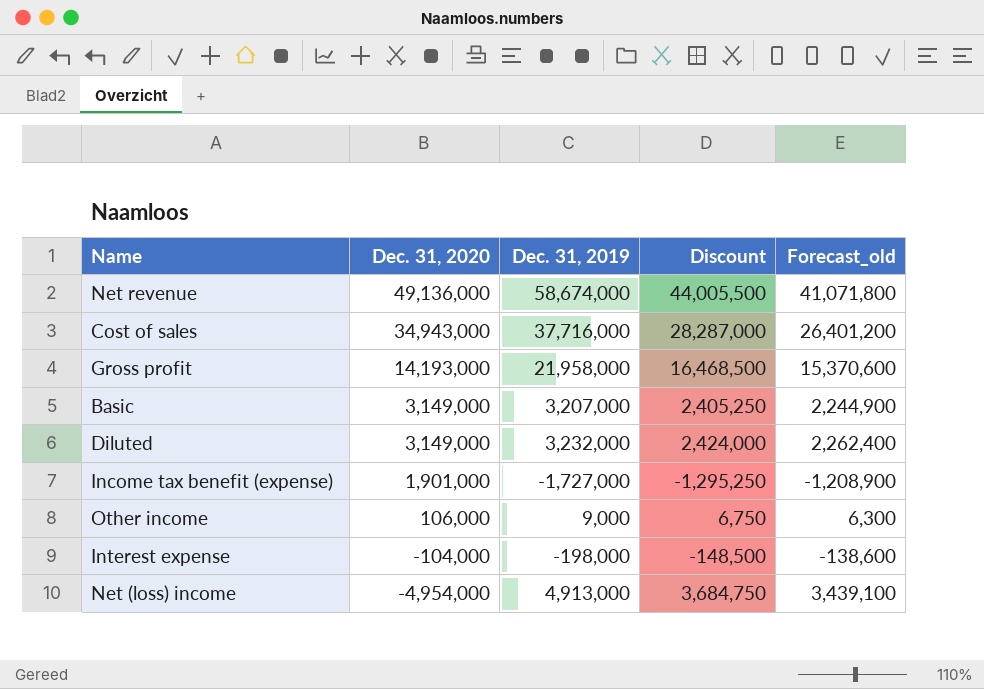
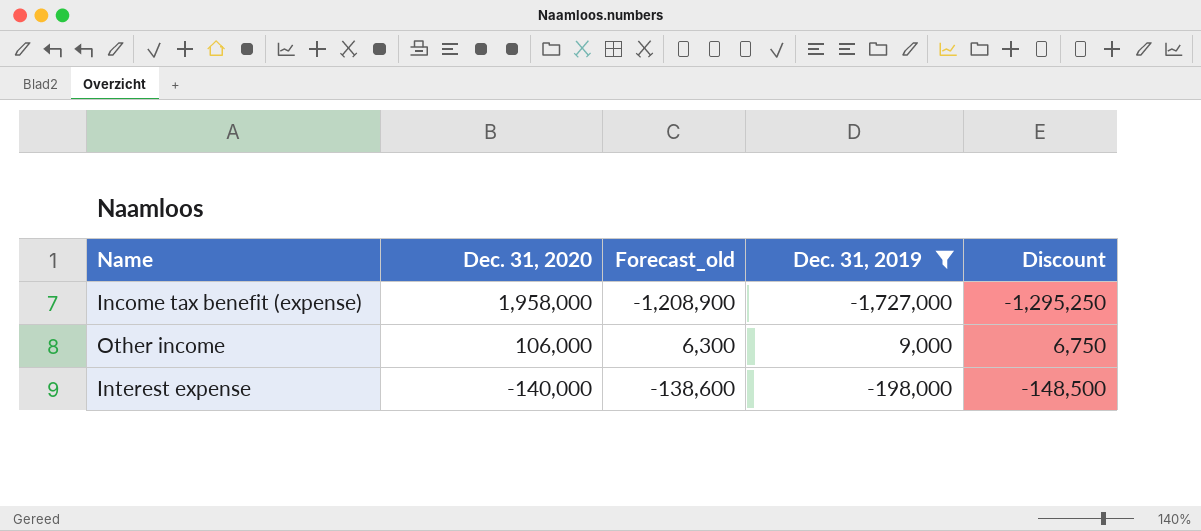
filter: none -> Dec. 31, 2019 <= 9,000
column Forecast_old | position: 5 -> 3
Income tax benefit (expense) | Dec. 31, 2020: 1,901,000 -> 1,958,000
Interest expense | Dec. 31, 2020: -104,000 -> -140,000

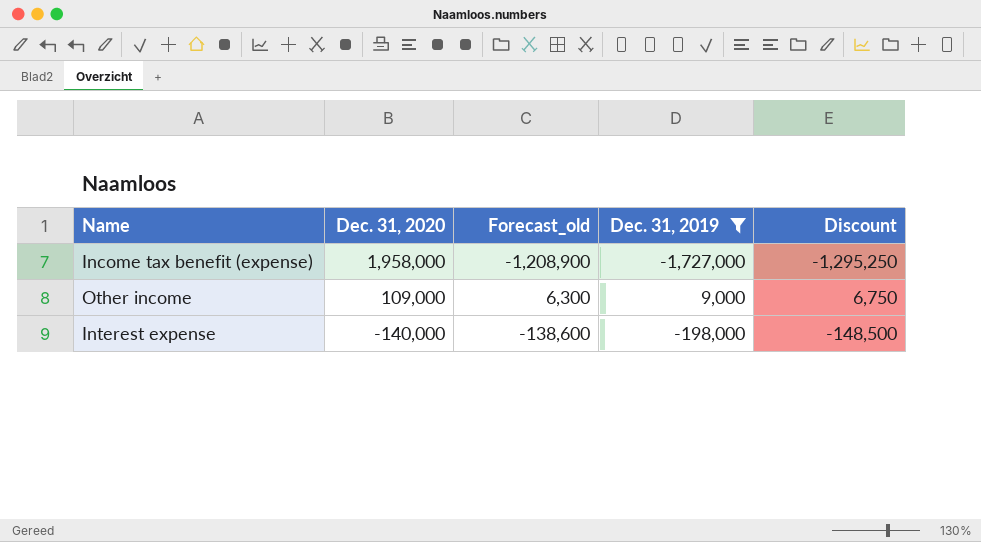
Other income | Dec. 31, 2020: 106,000 -> 109,000

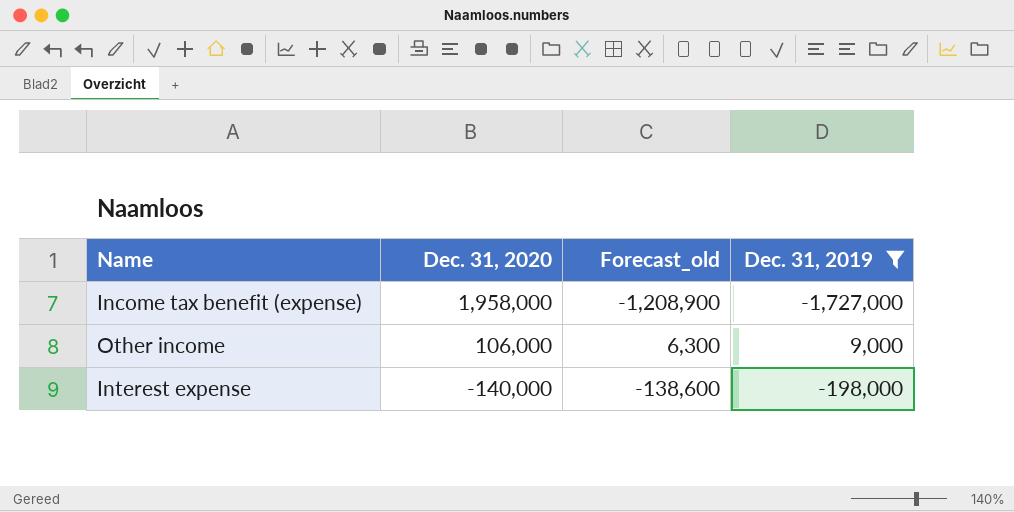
column Discount | formula: [Dec. 31, 2019] * 0.75 -> none
Other income | Dec. 31, 2020: 109,000 -> 106,000

